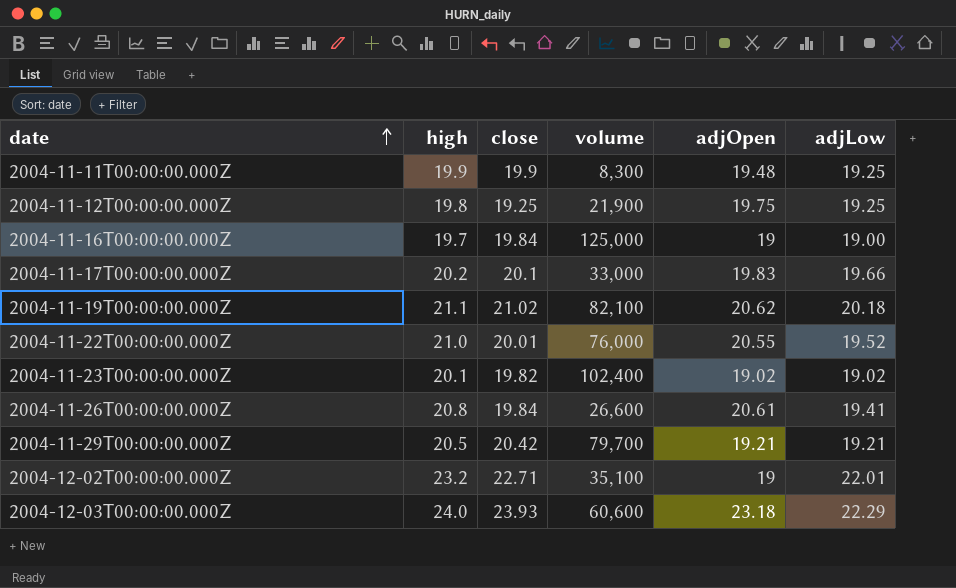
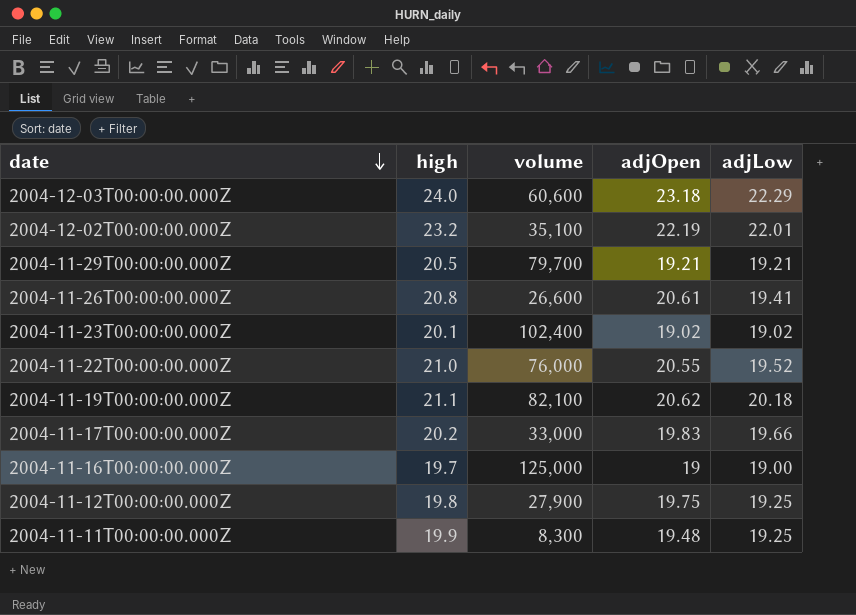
row order: date ascending -> date descending
column close | position: 3 -> none
2004-12-02T00:00:00.000Z | adjOpen: 19 -> 22.19
2004-11-12T00:00:00.000Z | volume: 21,900 -> 27,900

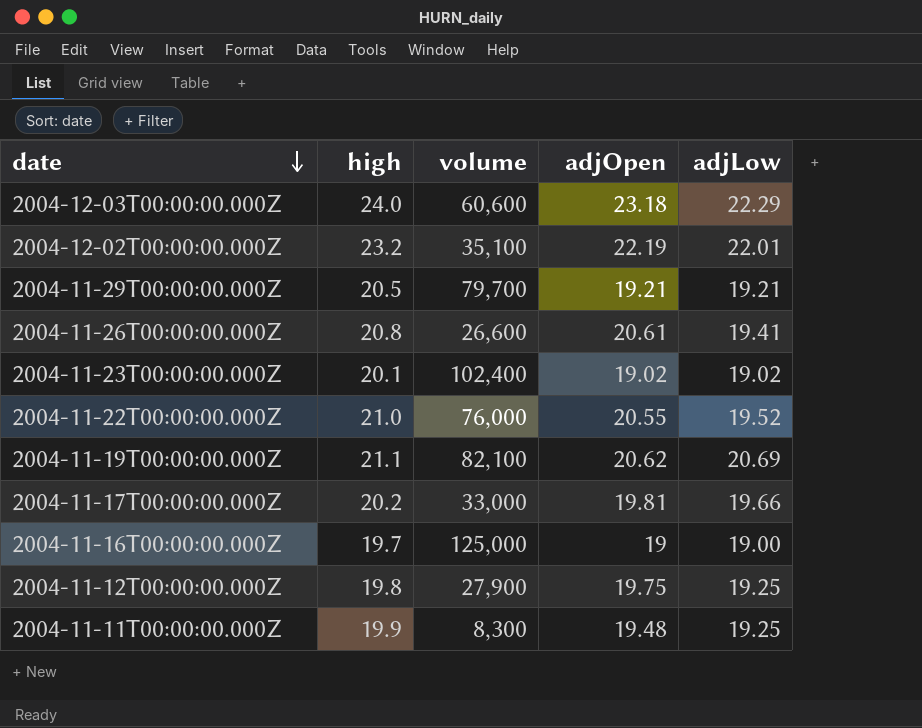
2004-11-19T00:00:00.000Z | adjLow: 20.18 -> 20.69
2004-11-17T00:00:00.000Z | adjOpen: 19.83 -> 19.81

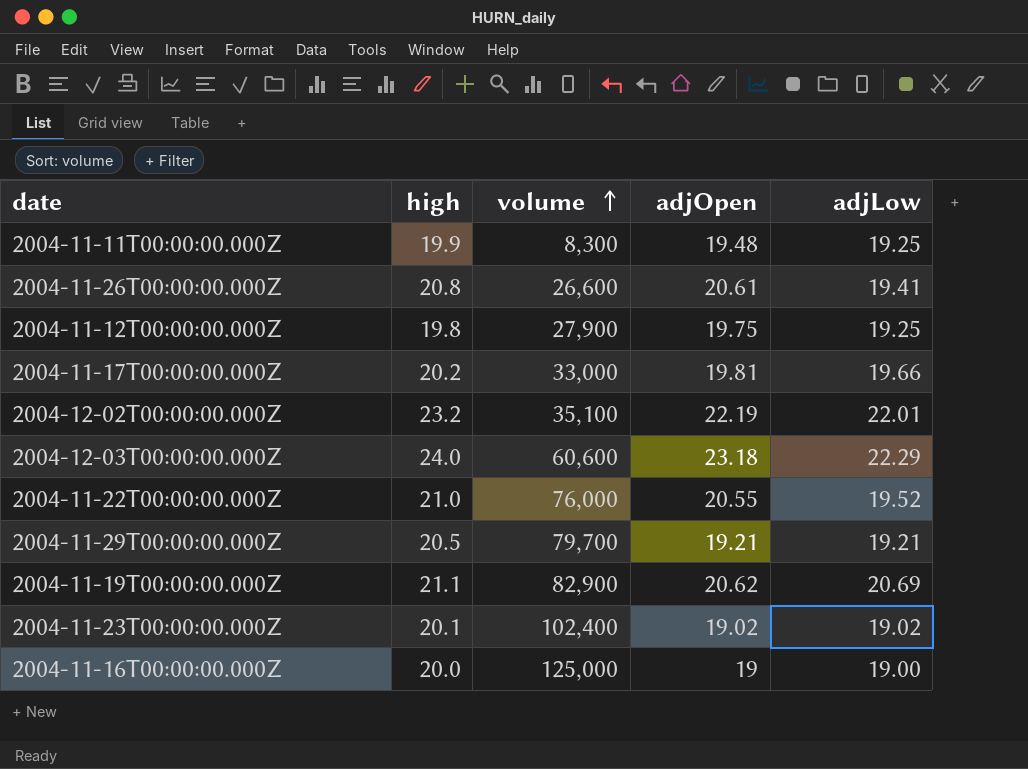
row order: date descending -> volume ascending
2004-11-19T00:00:00.000Z | volume: 82,100 -> 82,900
2004-11-16T00:00:00.000Z | high: 19.7 -> 20.0

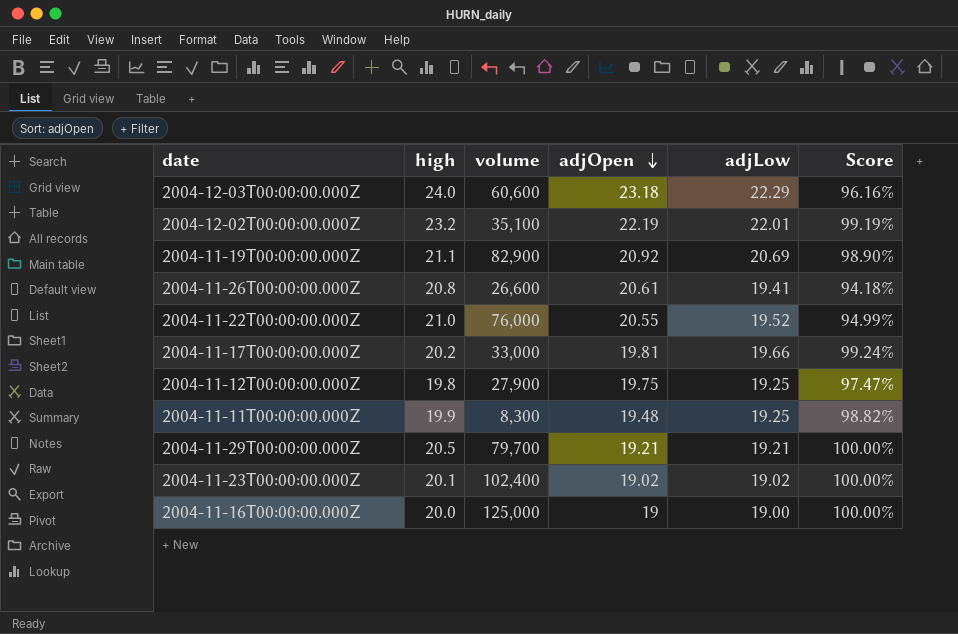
row order: volume ascending -> adjOpen descending
column Score | formula: none -> [adjLow] / [adjOpen]
2004-11-19T00:00:00.000Z | adjOpen: 20.62 -> 20.92

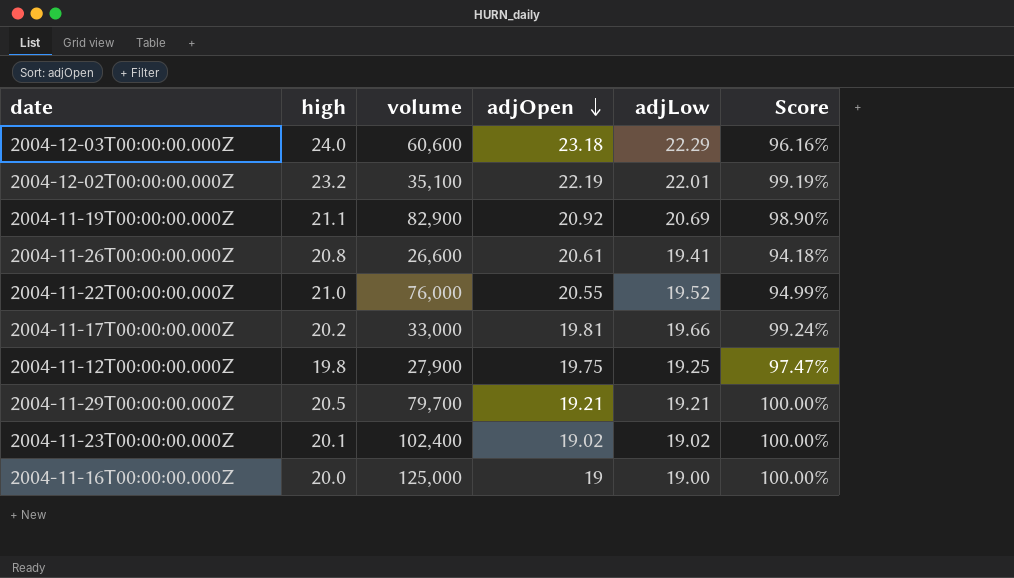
row 2004-11-11T00:00:00.000Z: 19.9 | 8,300 | 19.48 | 19.25 | 98.82% -> none

